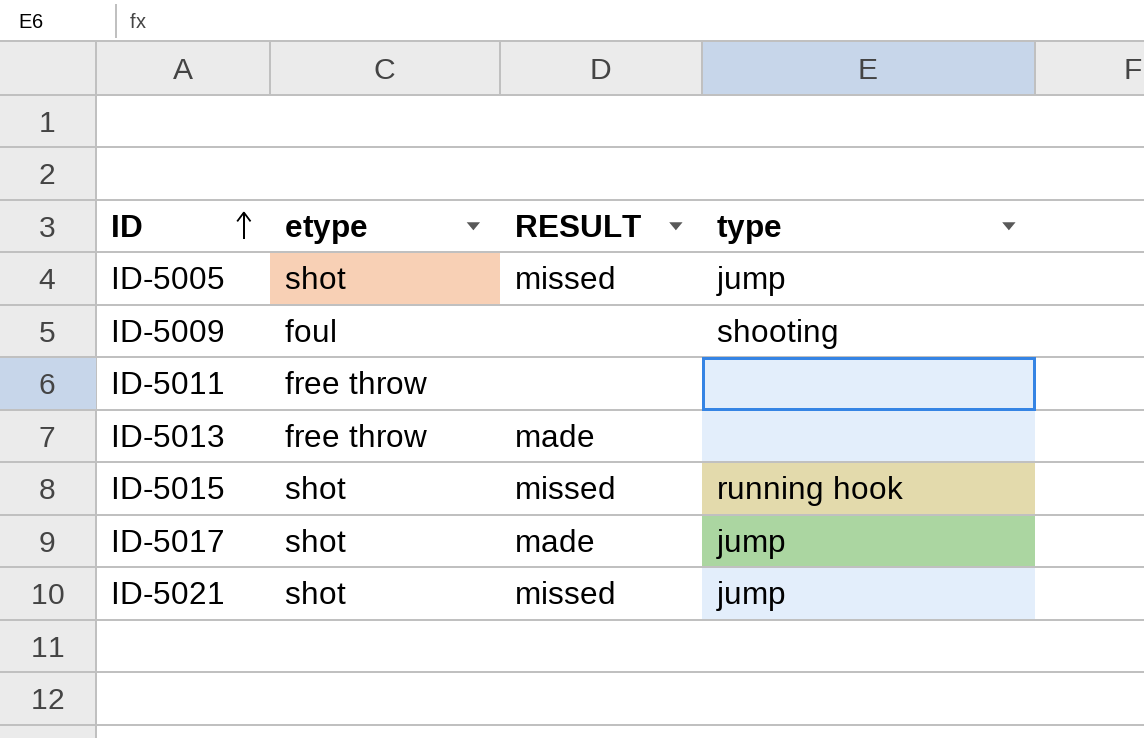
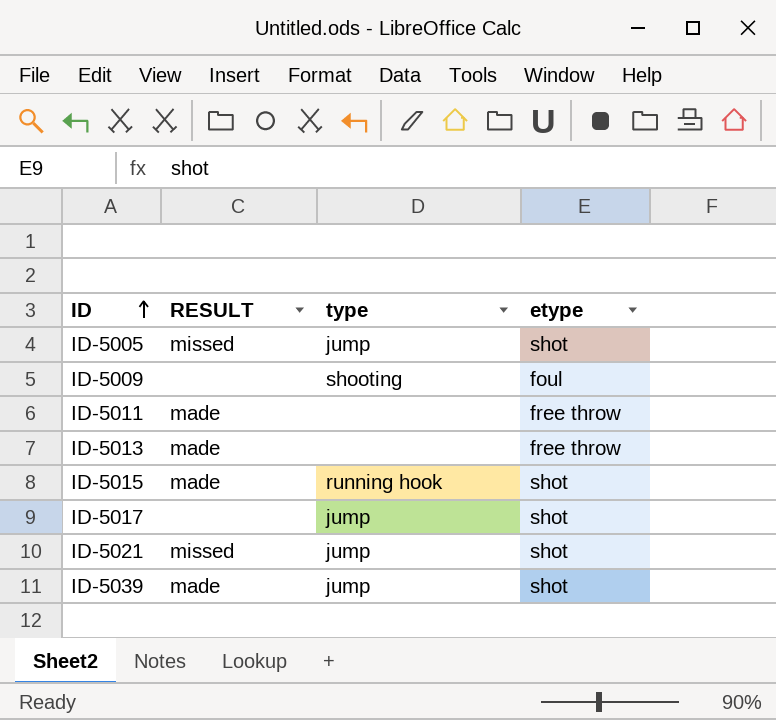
column etype | position: 2 -> 4
ID-5011 | RESULT: none -> made
ID-5015 | RESULT: missed -> made
ID-5017 | RESULT: made -> none
row ID-5039: none -> made | jump | shot

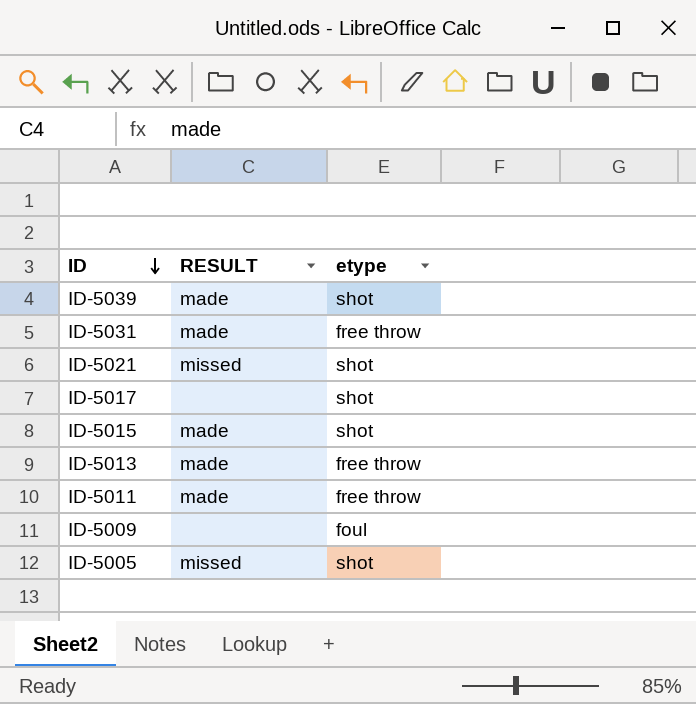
row order: ID ascending -> ID descending
column type | position: 3 -> none
row ID-5031: none -> made | free throw

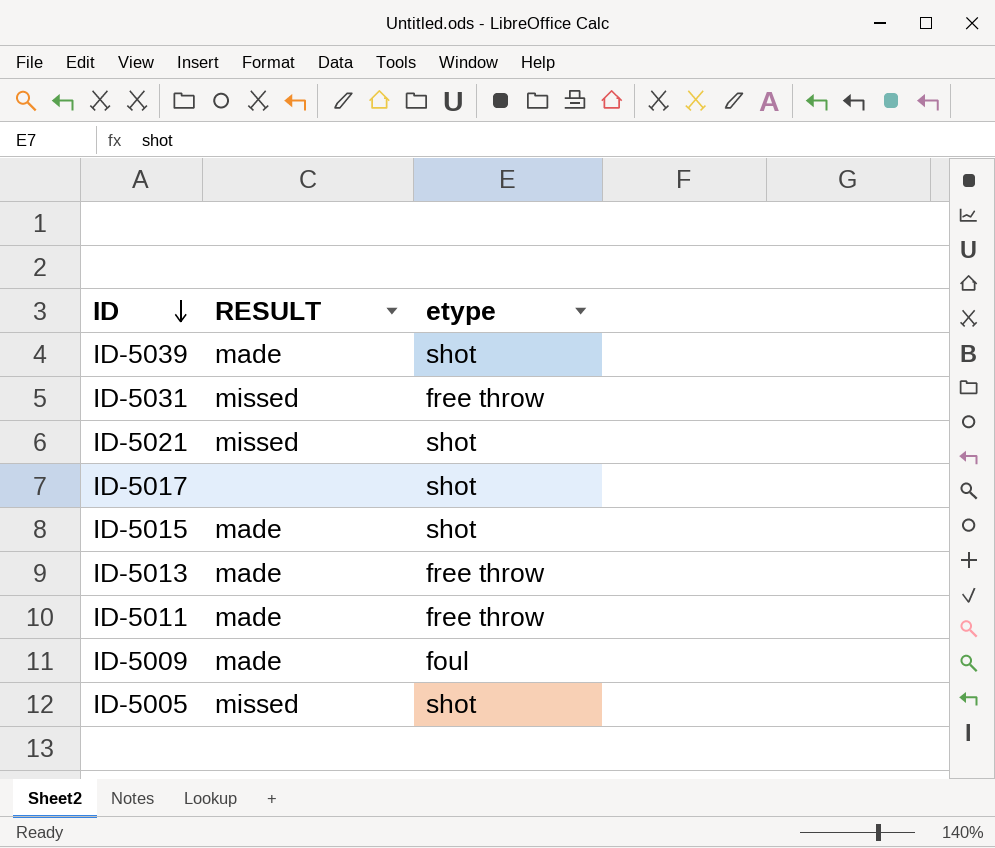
ID-5031 | RESULT: made -> missed
ID-5009 | RESULT: none -> made

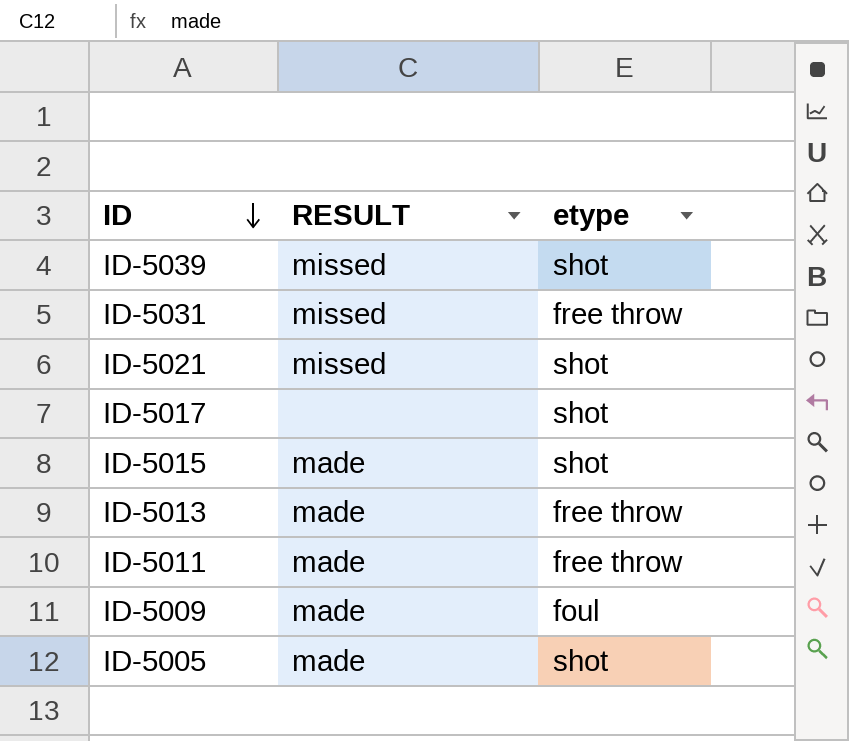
ID-5039 | RESULT: made -> missed
ID-5005 | RESULT: missed -> made

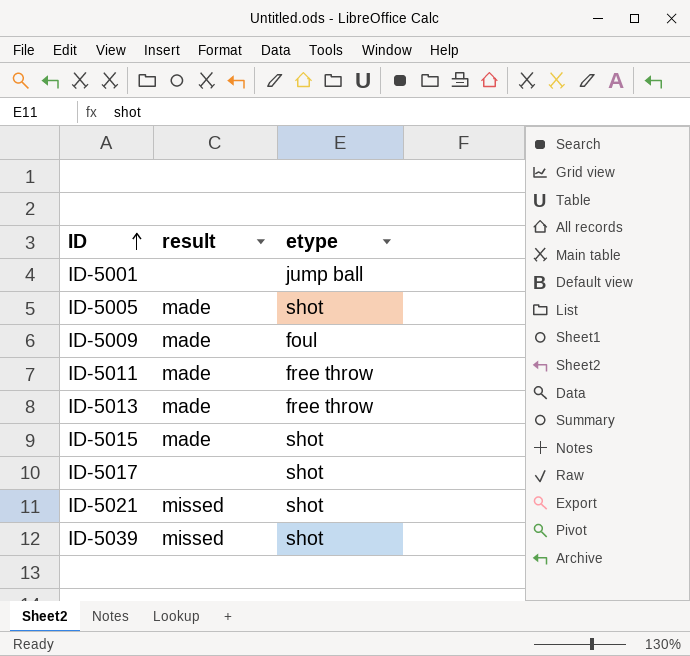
row order: ID descending -> ID ascending
column name: RESULT -> result
row ID-5031: missed | free throw -> none
row ID-5001: none -> none | jump ball

